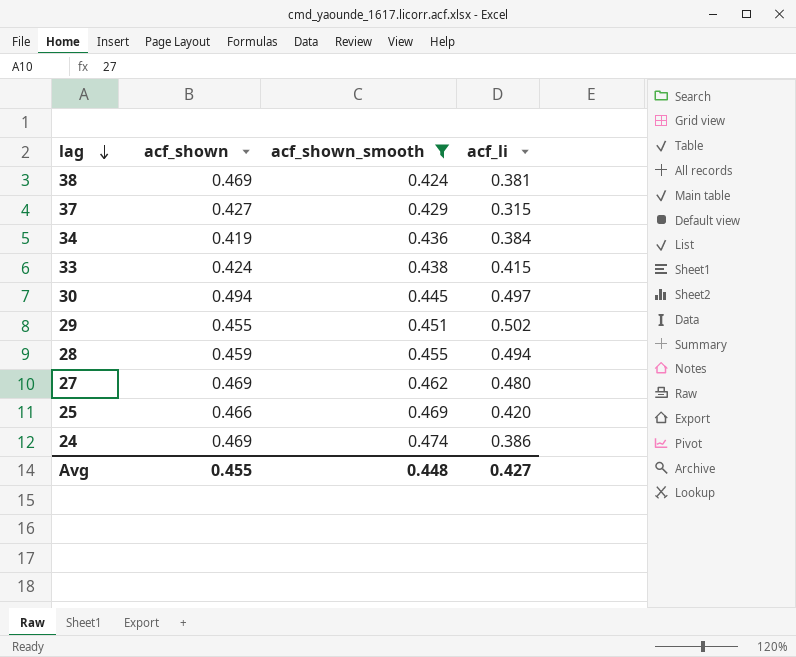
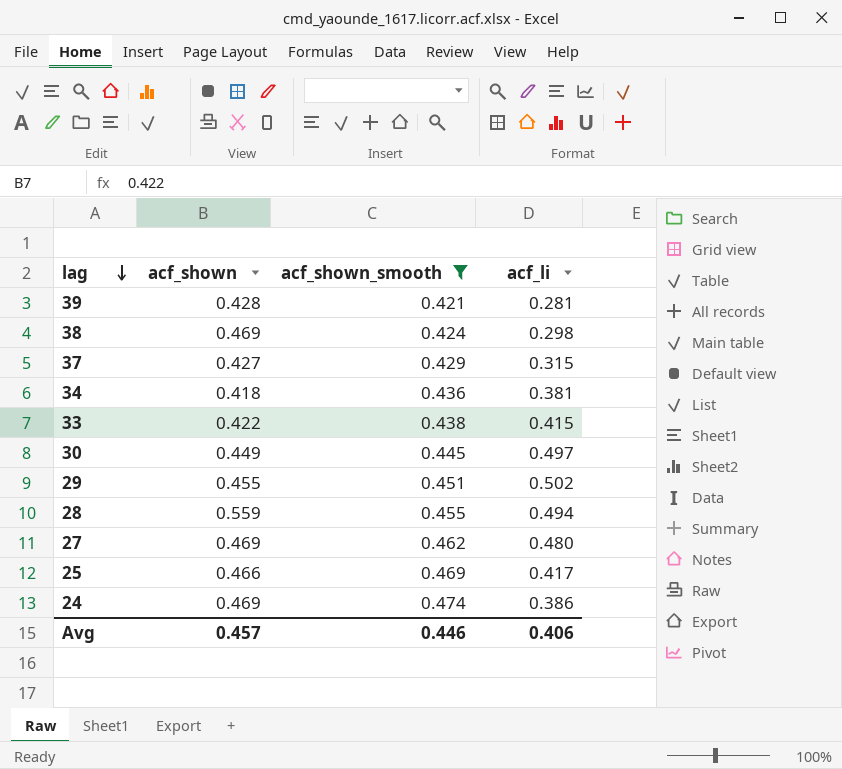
row 39: none -> 0.428 | 0.421 | 0.281
38 | acf_li: 0.381 -> 0.298
34 | acf_shown: 0.419 -> 0.418
34 | acf_li: 0.384 -> 0.381
33 | acf_shown: 0.424 -> 0.422
30 | acf_shown: 0.494 -> 0.449
28 | acf_shown: 0.459 -> 0.559
25 | acf_li: 0.420 -> 0.417
Avg | acf_shown: 0.455 -> 0.457
Avg | acf_shown_smooth: 0.448 -> 0.446
Avg | acf_li: 0.427 -> 0.406

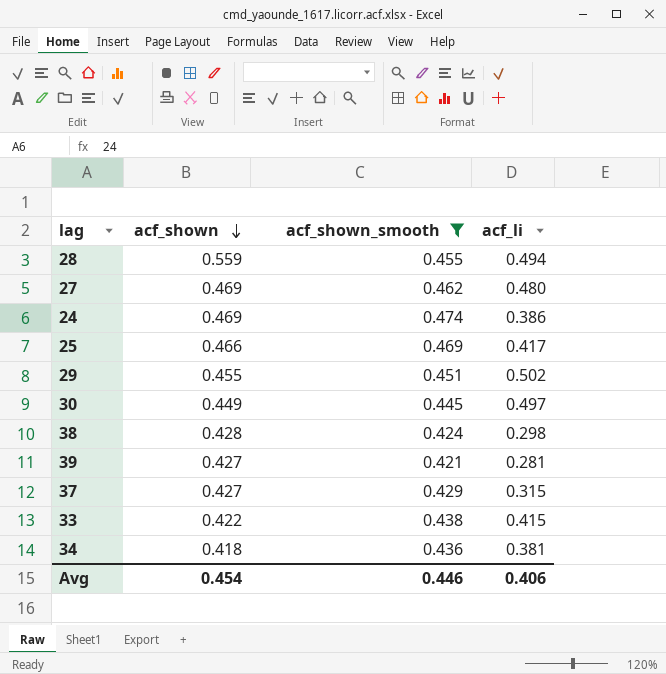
row order: lag descending -> acf_shown descending
38 | acf_shown: 0.469 -> 0.428
39 | acf_shown: 0.428 -> 0.427
Avg | acf_shown: 0.457 -> 0.454

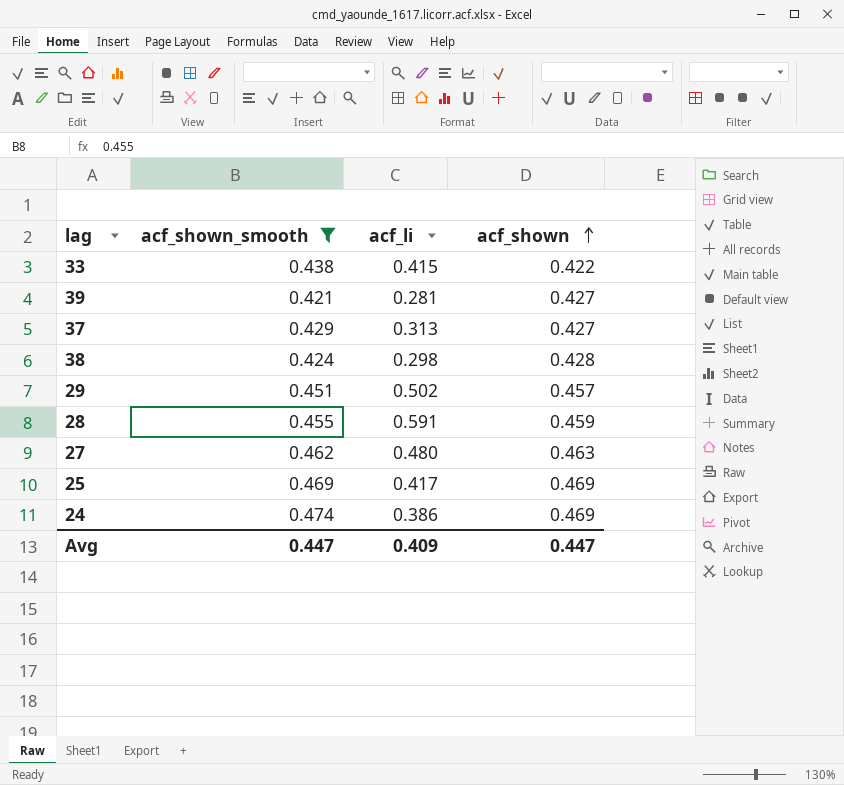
row order: acf_shown descending -> acf_shown ascending
column acf_shown | position: 2 -> 4
row 30: 0.449 | 0.445 | 0.497 -> none
row 34: 0.418 | 0.436 | 0.381 -> none
37 | acf_li: 0.315 -> 0.313
29 | acf_shown: 0.455 -> 0.457
28 | acf_li: 0.494 -> 0.591
28 | acf_shown: 0.559 -> 0.459
27 | acf_shown: 0.469 -> 0.463
25 | acf_shown: 0.466 -> 0.469
Avg | acf_shown_smooth: 0.446 -> 0.447
Avg | acf_li: 0.406 -> 0.409
Avg | acf_shown: 0.454 -> 0.447

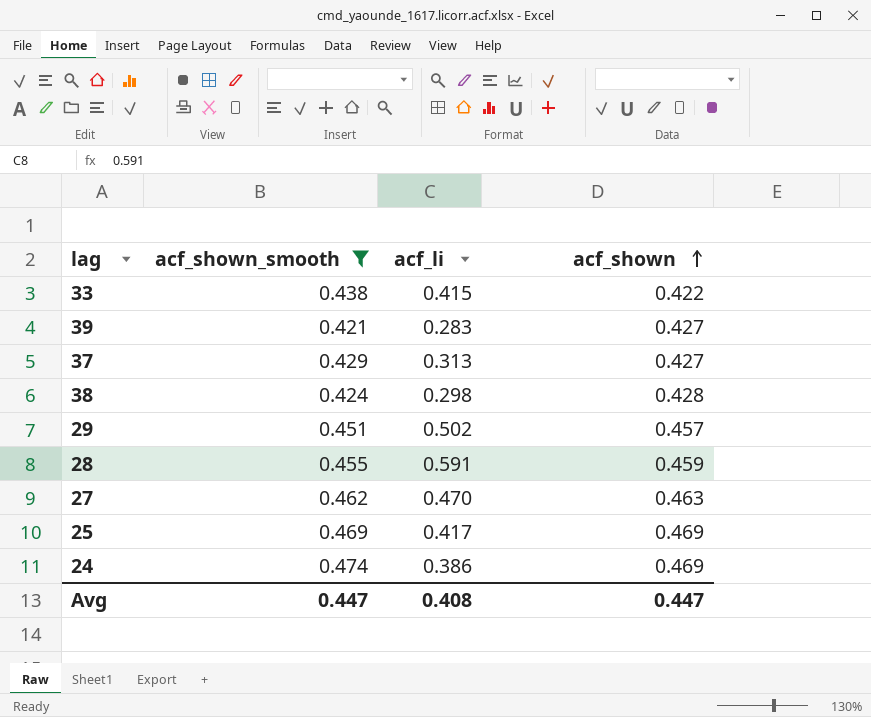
39 | acf_li: 0.281 -> 0.283
27 | acf_li: 0.480 -> 0.470
Avg | acf_li: 0.409 -> 0.408

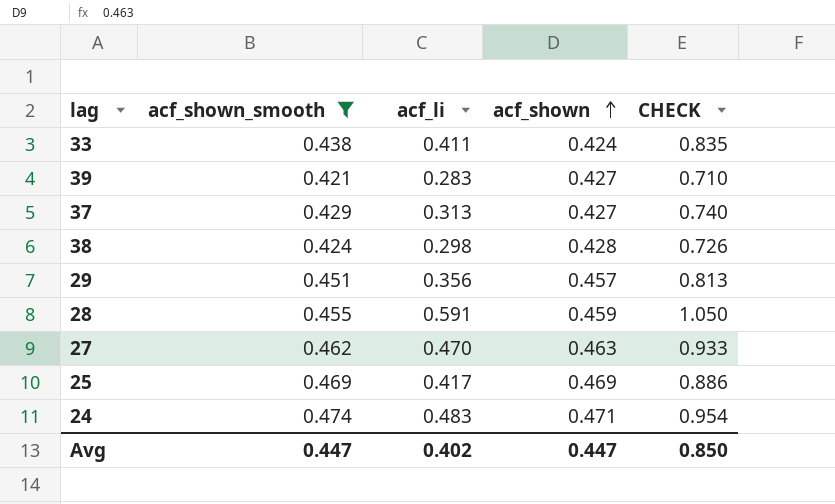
column CHECK | formula: none -> [acf_li] + [acf_shown]
33 | acf_li: 0.415 -> 0.411
33 | acf_shown: 0.422 -> 0.424
29 | acf_li: 0.502 -> 0.356
24 | acf_li: 0.386 -> 0.483
24 | acf_shown: 0.469 -> 0.471
Avg | acf_li: 0.408 -> 0.402

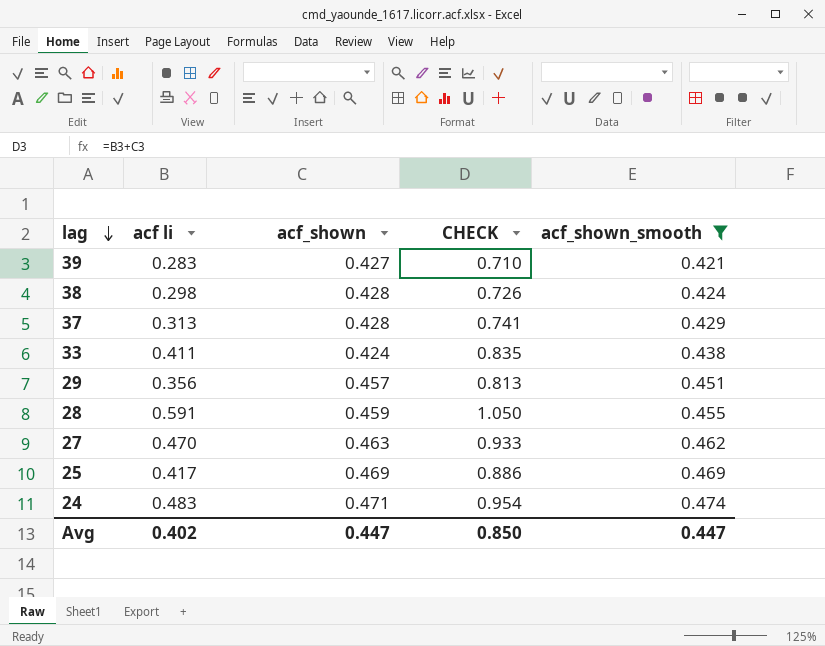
row order: acf_shown ascending -> lag descending
column name: acf_li -> acf li
column acf_shown_smooth | position: 2 -> 5
37 | acf_shown: 0.427 -> 0.428
37 | CHECK: 0.740 -> 0.741

